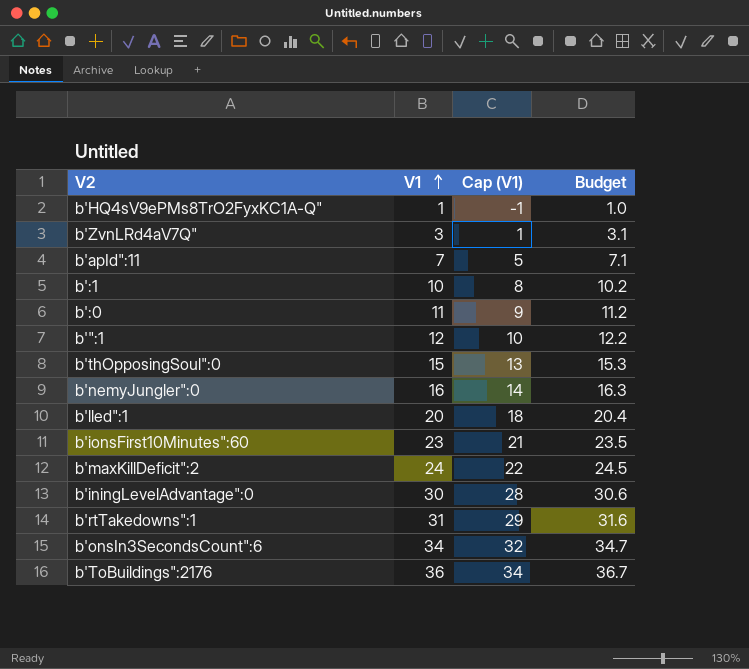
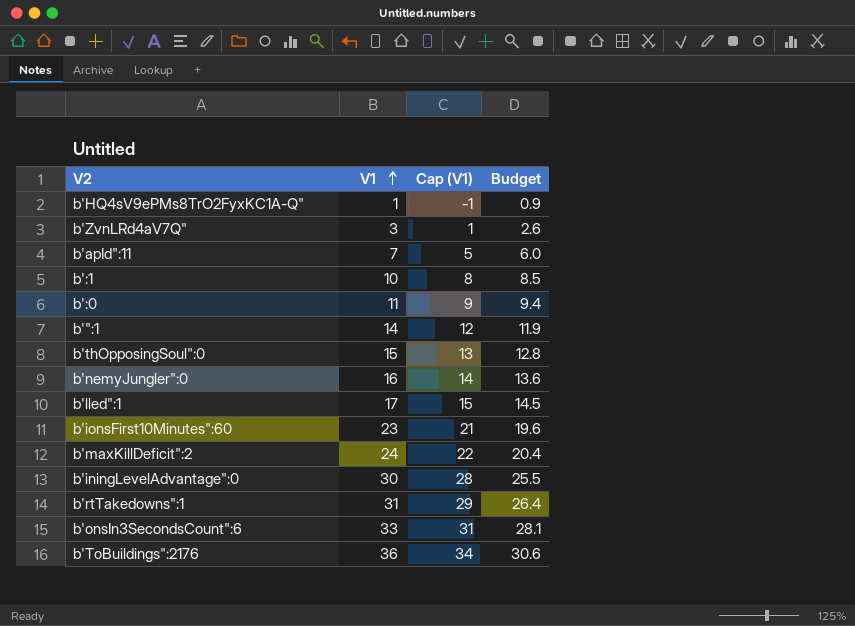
column Budget | formula: [V1] * 1.02 -> [V1] * 0.85
b'":1 | V1: 12 -> 14
b'":1 | Cap (V1): 10 -> 12
b'lled":1 | V1: 20 -> 17
b'lled":1 | Cap (V1): 18 -> 15
b'onsIn3SecondsCount":6 | V1: 34 -> 33
b'onsIn3SecondsCount":6 | Cap (V1): 32 -> 31

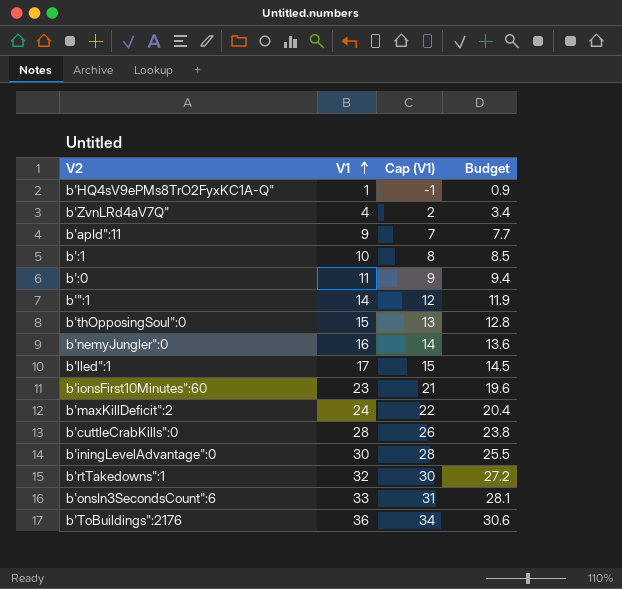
b'ZvnLRd4aV7Q" | V1: 3 -> 4
b'ZvnLRd4aV7Q" | Cap (V1): 1 -> 2
b'ZvnLRd4aV7Q" | Budget: 2.6 -> 3.4
b'apId":11 | V1: 7 -> 9
b'apId":11 | Cap (V1): 5 -> 7
b'apId":11 | Budget: 6.0 -> 7.7
row b'cuttleCrabKills":0: none -> 28 | 26 | 23.8
b'rtTakedowns":1 | V1: 31 -> 32
b'rtTakedowns":1 | Cap (V1): 29 -> 30
b'rtTakedowns":1 | Budget: 26.4 -> 27.2

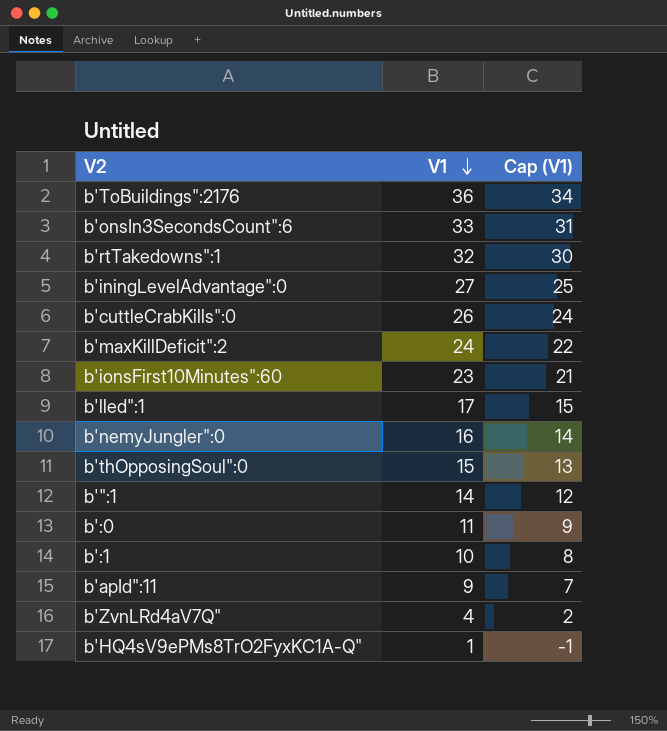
row order: V1 ascending -> V1 descending
column Budget | formula: [V1] * 0.85 -> none
b'iningLevelAdvantage":0 | V1: 30 -> 27
b'iningLevelAdvantage":0 | Cap (V1): 28 -> 25
b'cuttleCrabKills":0 | V1: 28 -> 26
b'cuttleCrabKills":0 | Cap (V1): 26 -> 24

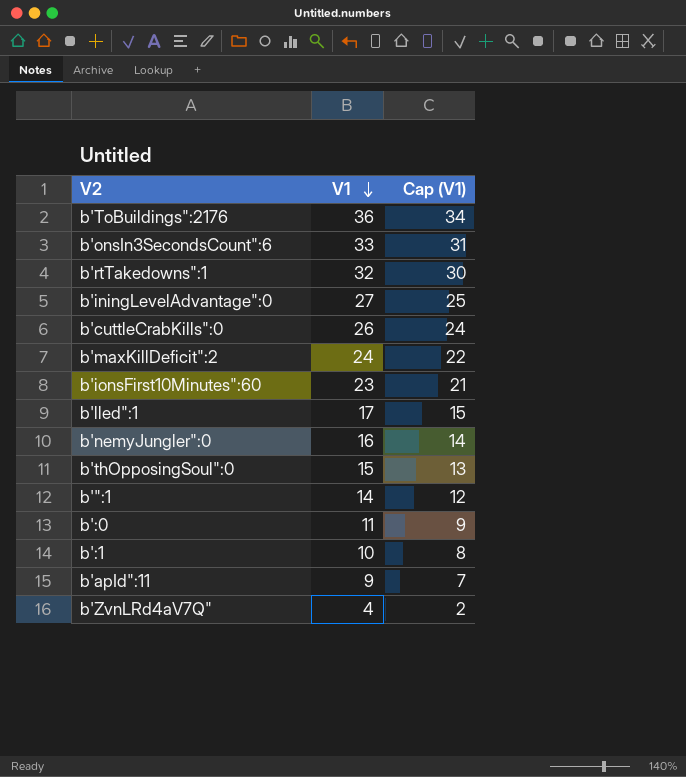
row b'HQ4sV9ePMs8TrO2FyxKC1A-Q": 1 | -1 -> none

